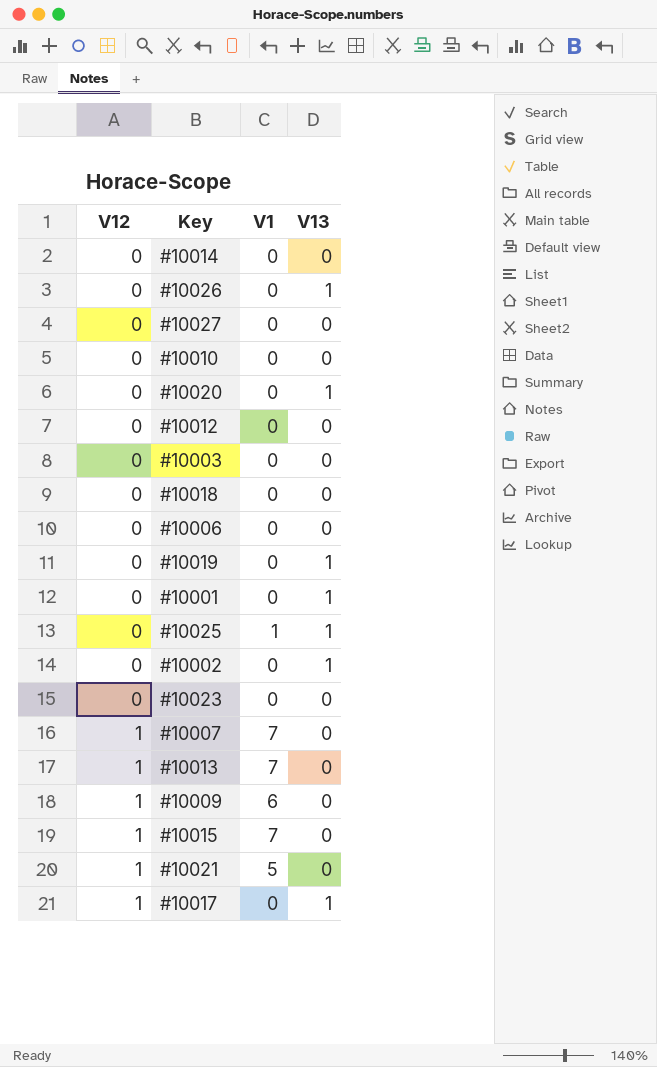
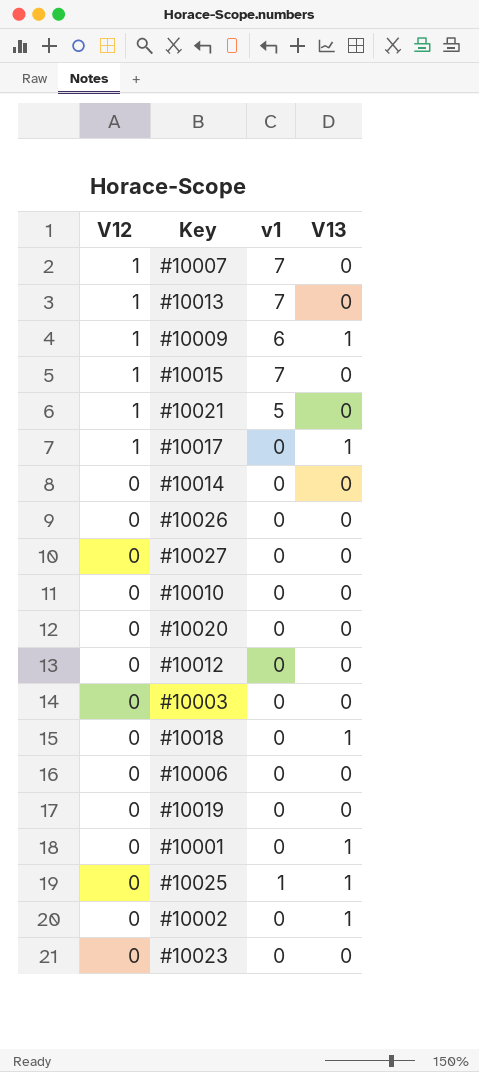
row order: V12 ascending -> V12 descending
column name: V1 -> v1
#10009 | V13: 0 -> 1
#10026 | V13: 1 -> 0
#10020 | V13: 1 -> 0
#10018 | V13: 0 -> 1
#10019 | V13: 1 -> 0

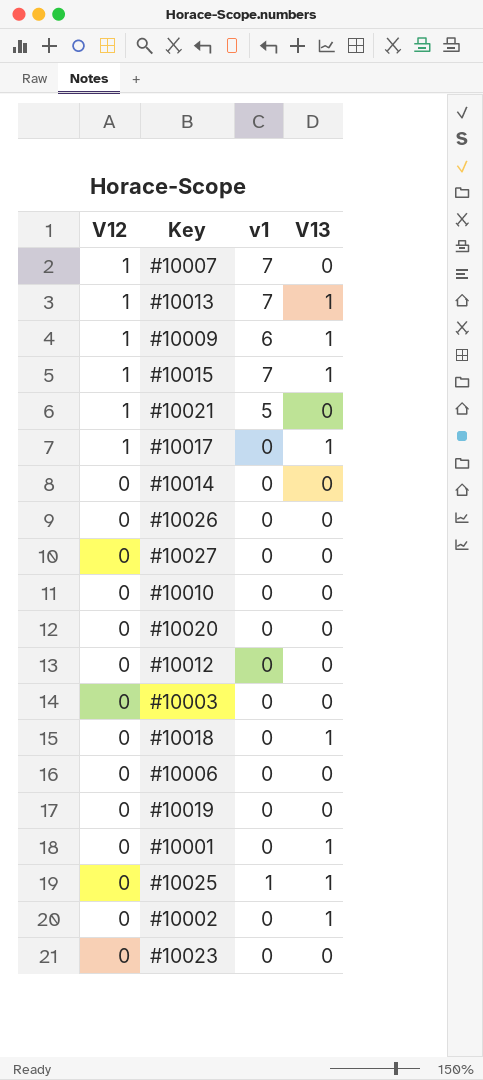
#10013 | V13: 0 -> 1
#10015 | V13: 0 -> 1

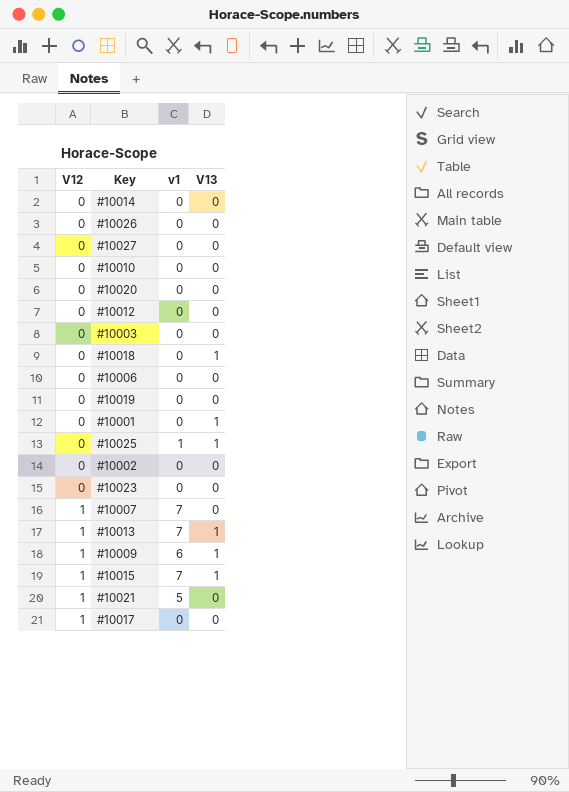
row order: V12 descending -> V12 ascending
#10002 | V13: 1 -> 0
#10017 | V13: 1 -> 0

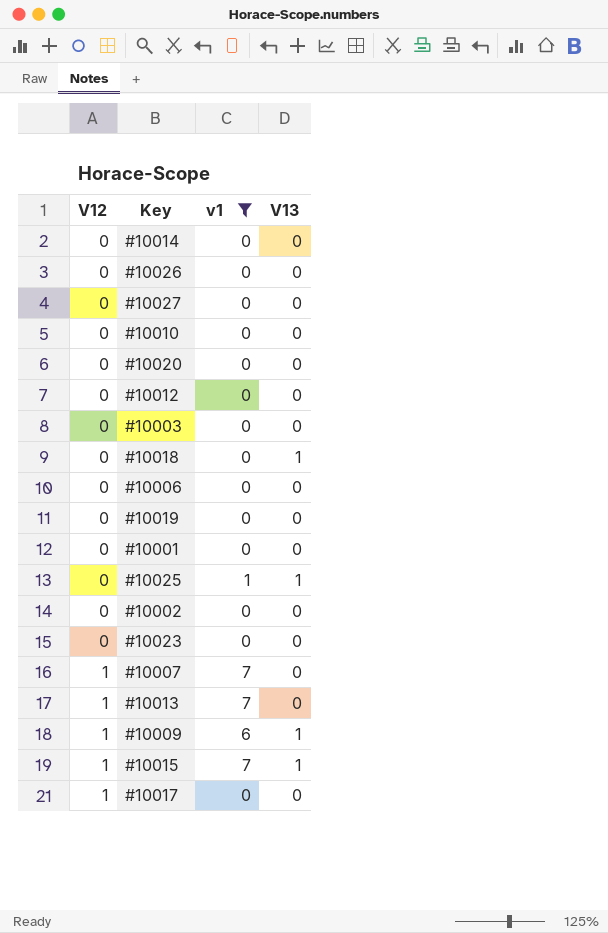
filter: none -> v1 != 5
#10001 | V13: 1 -> 0
#10013 | V13: 1 -> 0

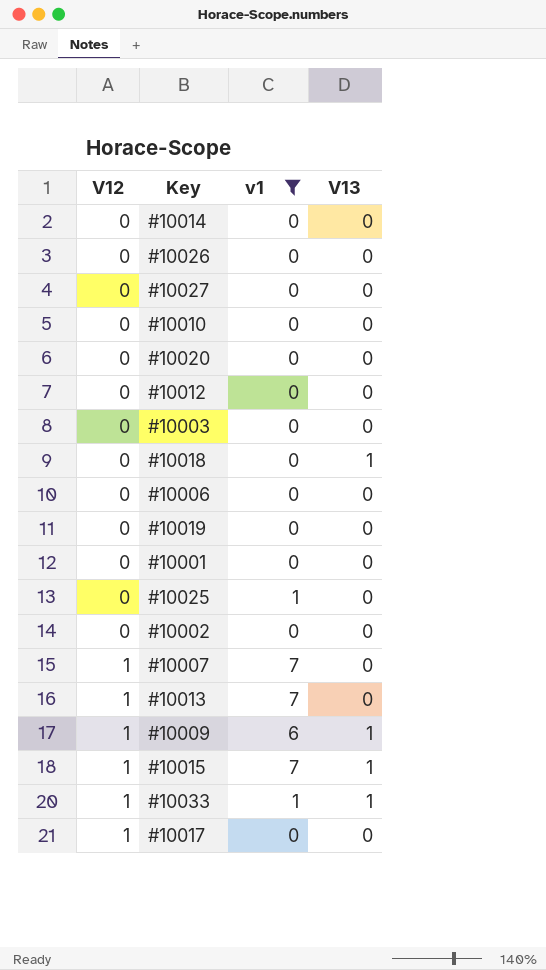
row #10023: 0 | 0 | 0 -> none
#10025 | V13: 1 -> 0
row #10033: none -> 1 | 1 | 1

